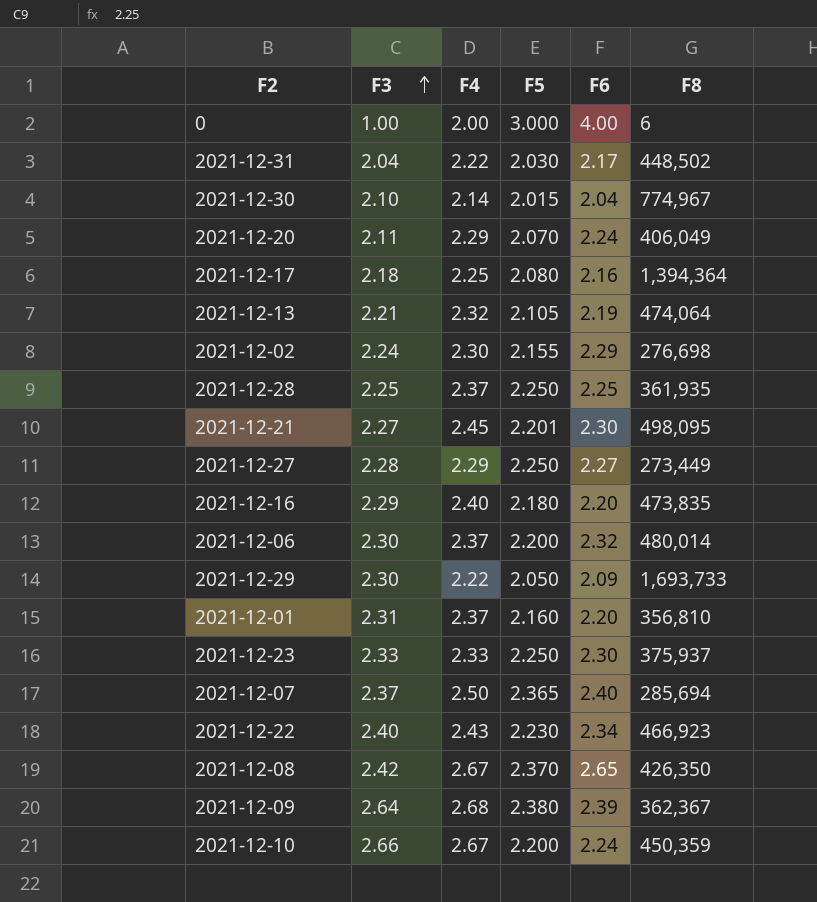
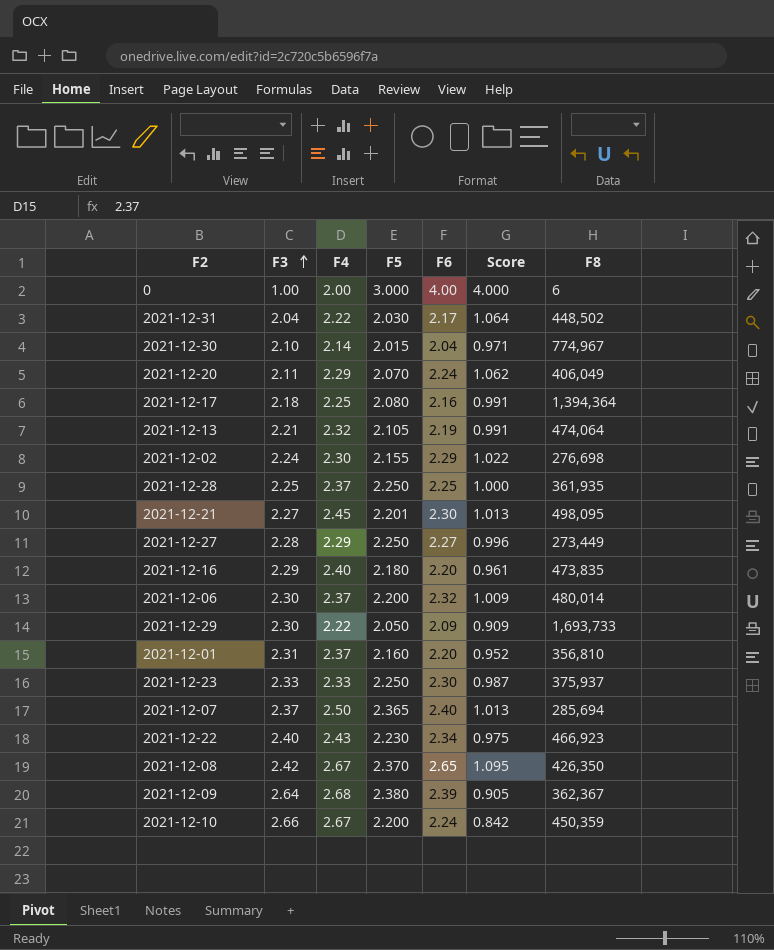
column Score | formula: none -> [F6] / [F3]

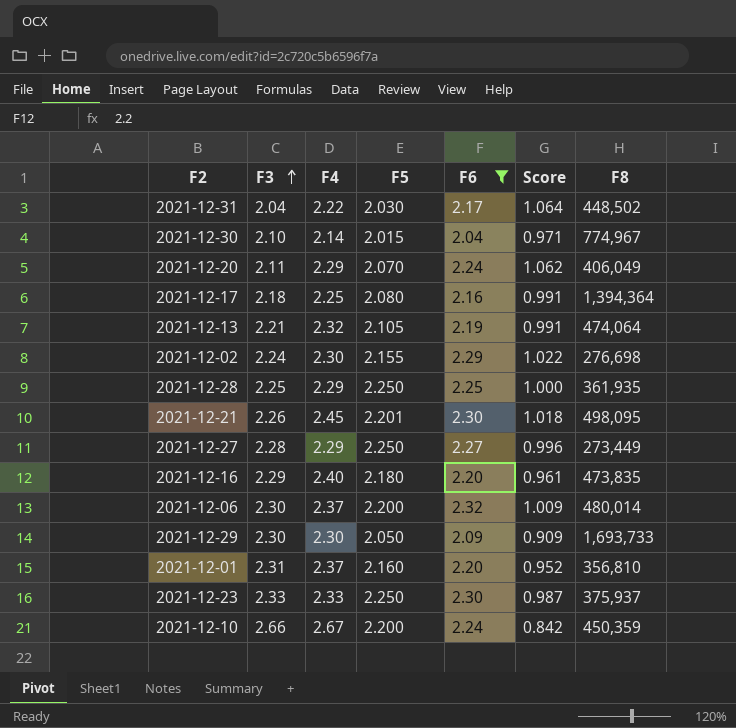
filter: none -> F6 <= 2.32
2021-12-28 | F4: 2.37 -> 2.29
2021-12-21 | F3: 2.27 -> 2.26
2021-12-21 | Score: 1.013 -> 1.018
2021-12-29 | F4: 2.22 -> 2.30

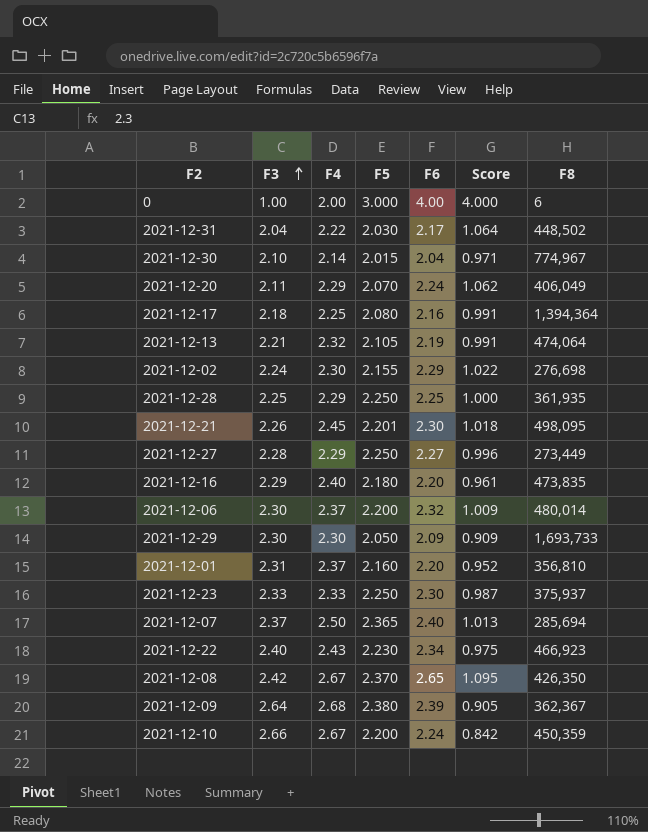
filter: F6 <= 2.32 -> none

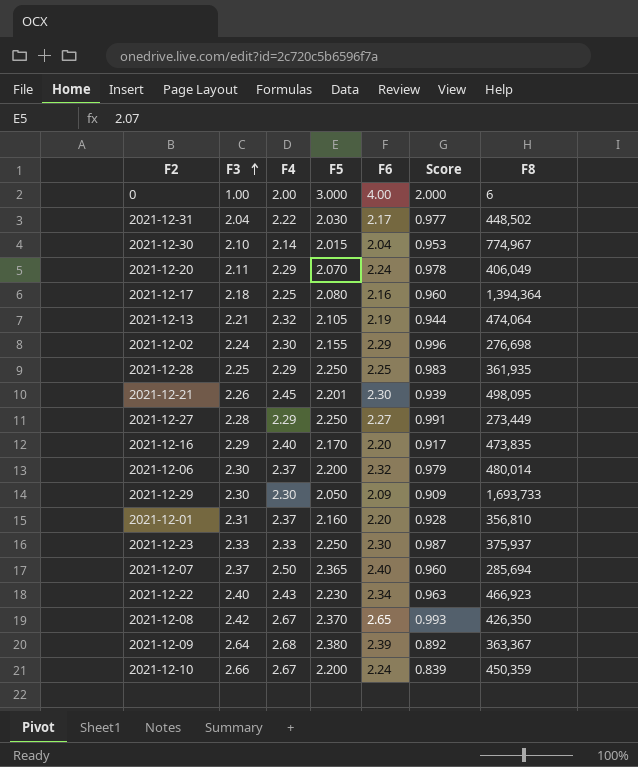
column Score | formula: [F6] / [F3] -> [F6] / [F4]
2021-12-16 | F5: 2.180 -> 2.170
2021-12-09 | F8: 362,367 -> 363,367

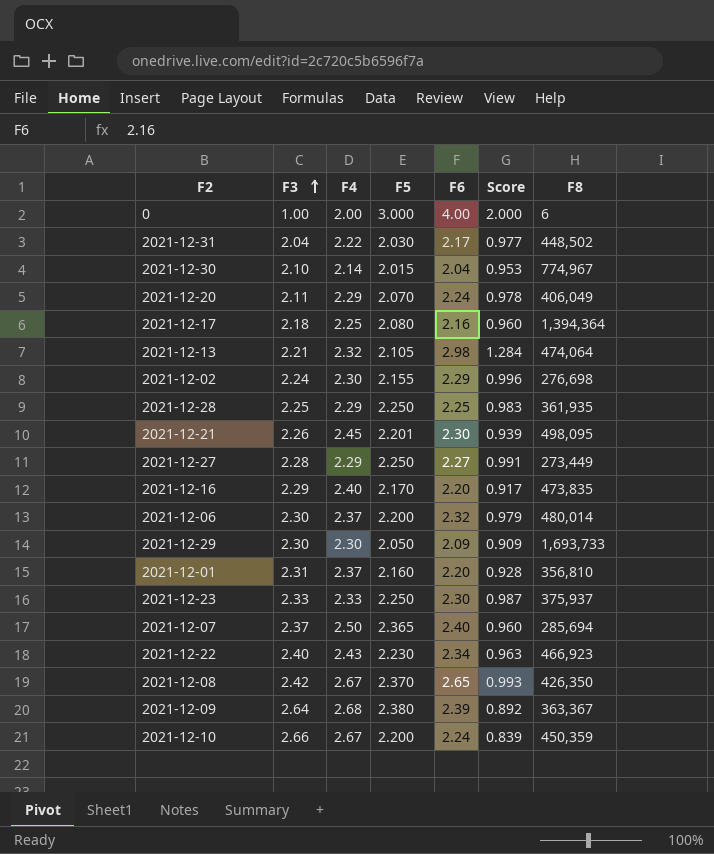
2021-12-13 | F6: 2.19 -> 2.98
2021-12-13 | Score: 0.944 -> 1.284

